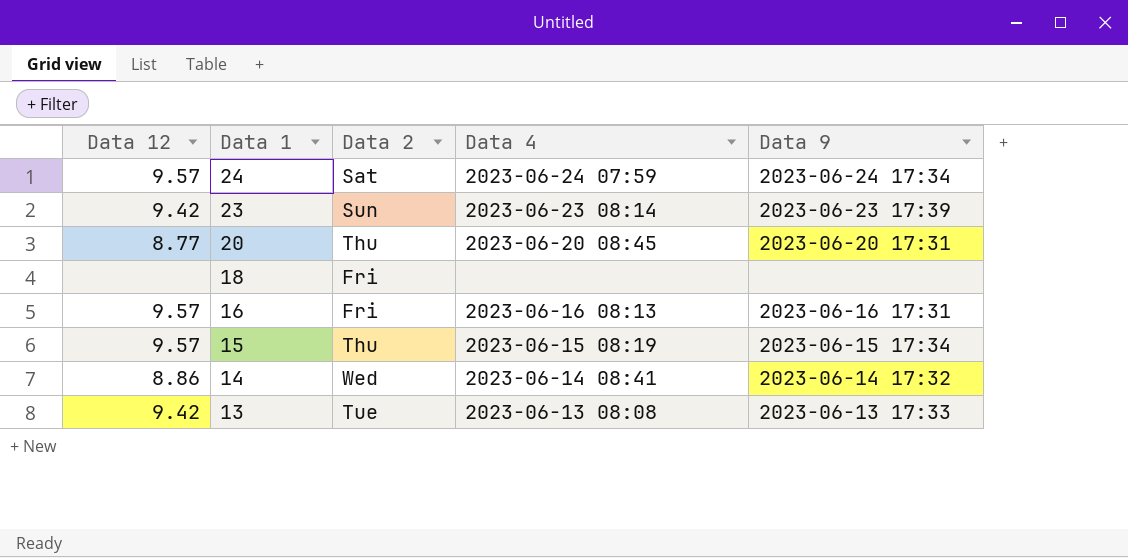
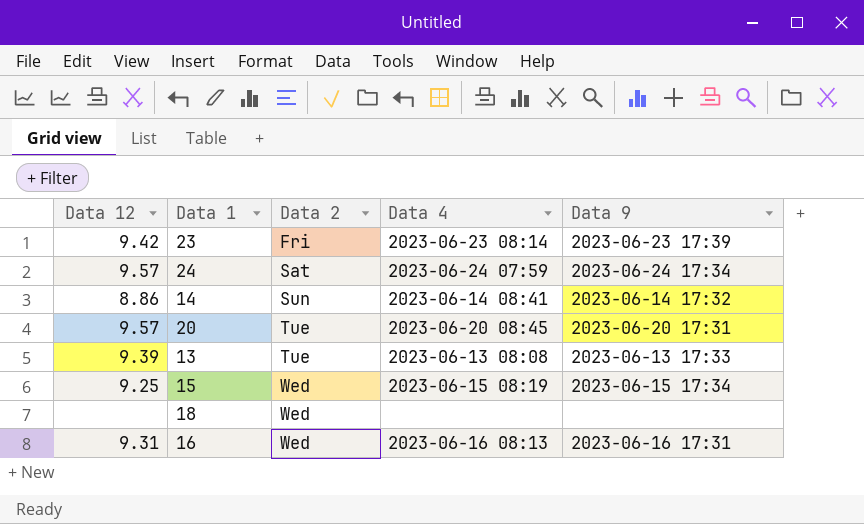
row order: Data 1 descending -> Data 2 ascending
23 | Data 2: Sun -> Fri
14 | Data 2: Wed -> Sun
20 | Data 12: 8.77 -> 9.57
20 | Data 2: Thu -> Tue
13 | Data 12: 9.42 -> 9.39
15 | Data 12: 9.57 -> 9.25
15 | Data 2: Thu -> Wed
18 | Data 2: Fri -> Wed
16 | Data 12: 9.57 -> 9.31
16 | Data 2: Fri -> Wed

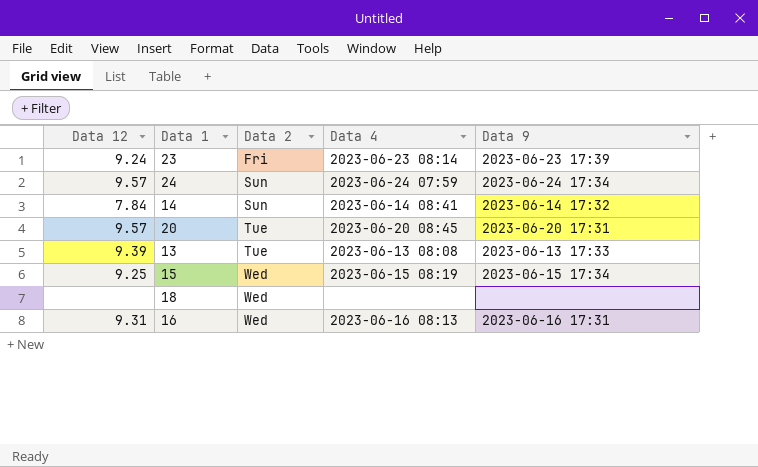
23 | Data 12: 9.42 -> 9.24
24 | Data 2: Sat -> Sun
14 | Data 12: 8.86 -> 7.84

